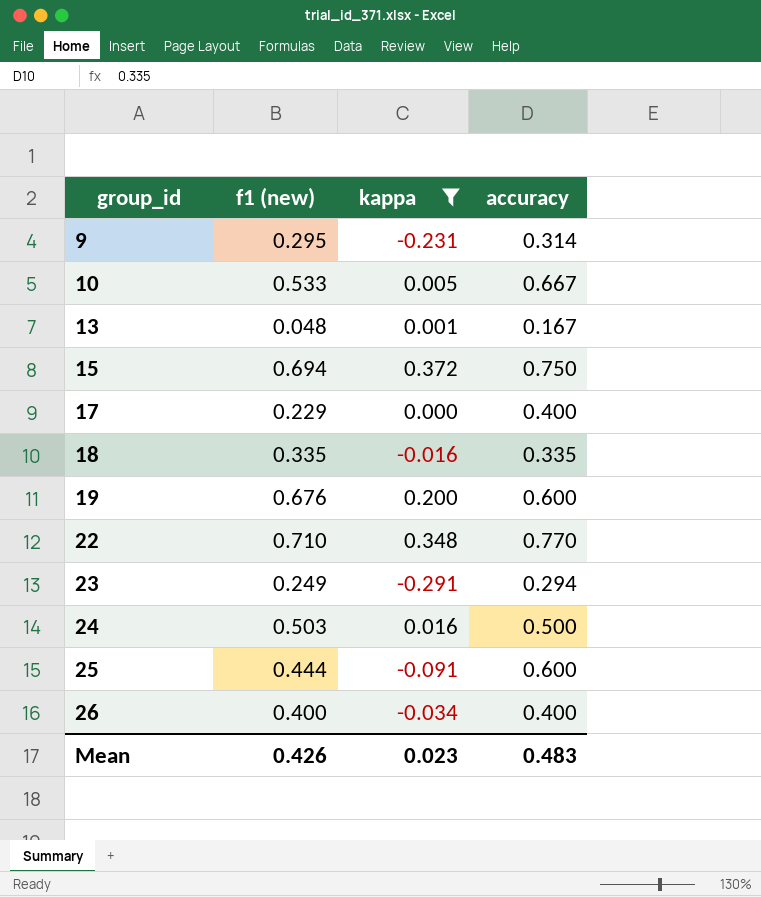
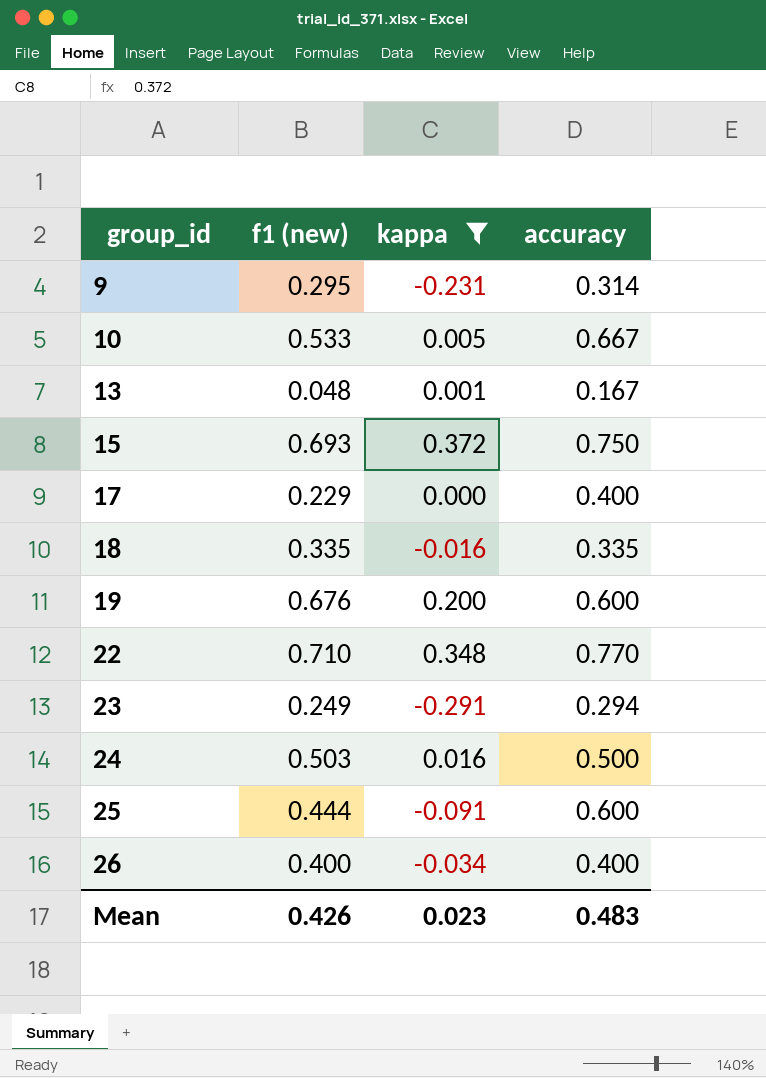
15 | f1 (new): 0.694 -> 0.693

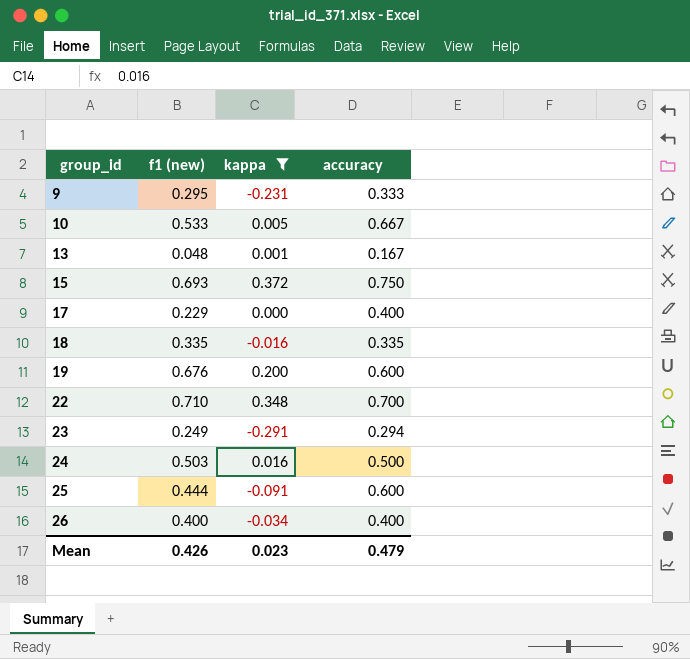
9 | accuracy: 0.314 -> 0.333
22 | accuracy: 0.770 -> 0.700
Mean | accuracy: 0.483 -> 0.479

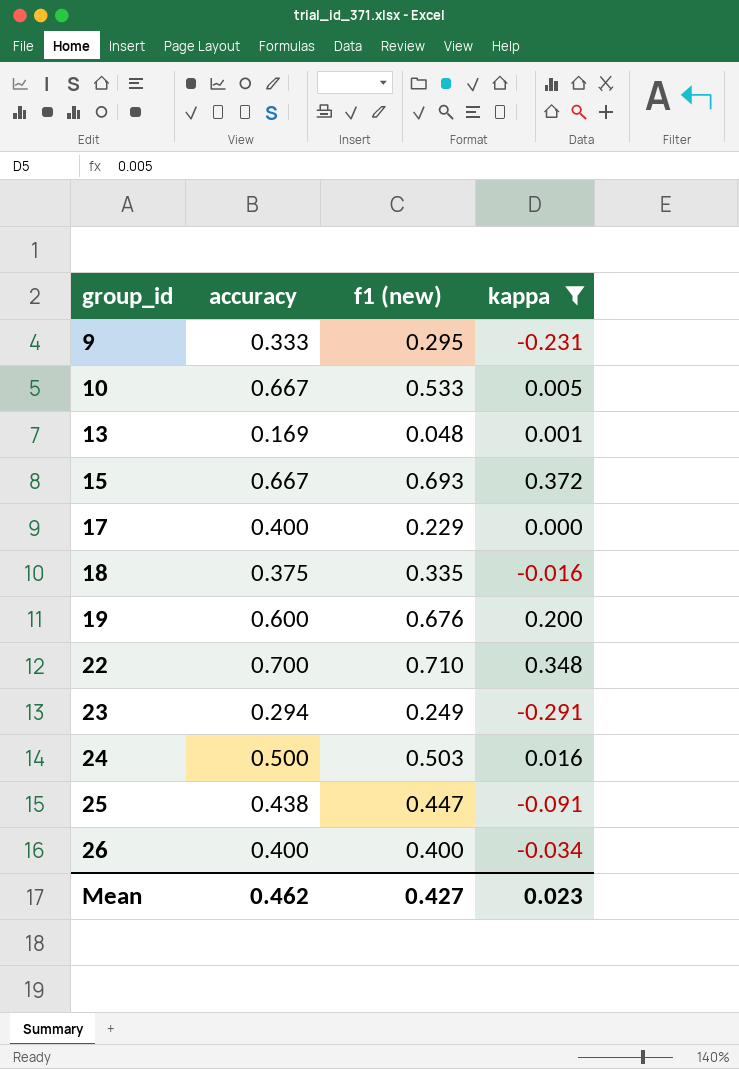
column accuracy | position: 4 -> 2
13 | accuracy: 0.167 -> 0.169
15 | accuracy: 0.750 -> 0.667
18 | accuracy: 0.335 -> 0.375
25 | accuracy: 0.600 -> 0.438
25 | f1 (new): 0.444 -> 0.447
Mean | accuracy: 0.479 -> 0.462
Mean | f1 (new): 0.426 -> 0.427

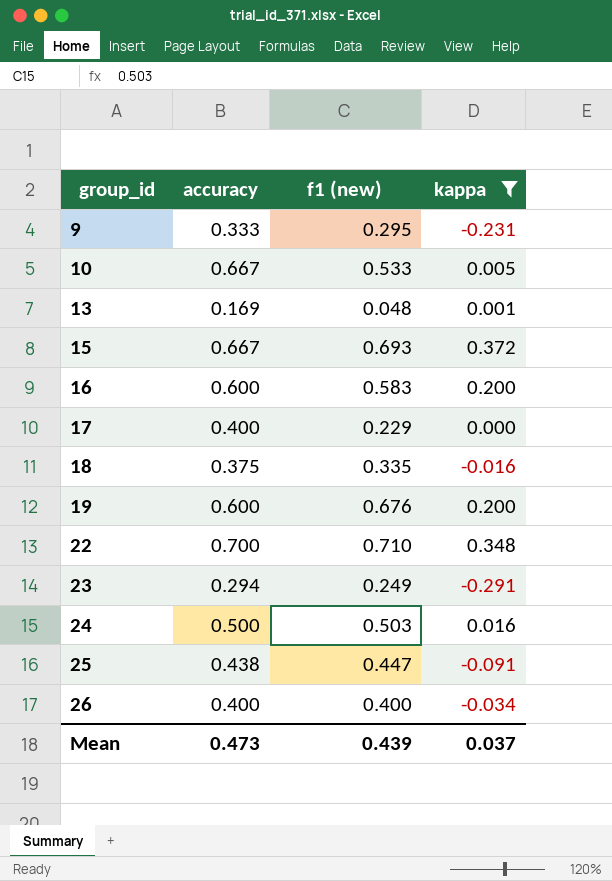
row 16: none -> 0.600 | 0.583 | 0.200
Mean | accuracy: 0.462 -> 0.473
Mean | f1 (new): 0.427 -> 0.439
Mean | kappa: 0.023 -> 0.037

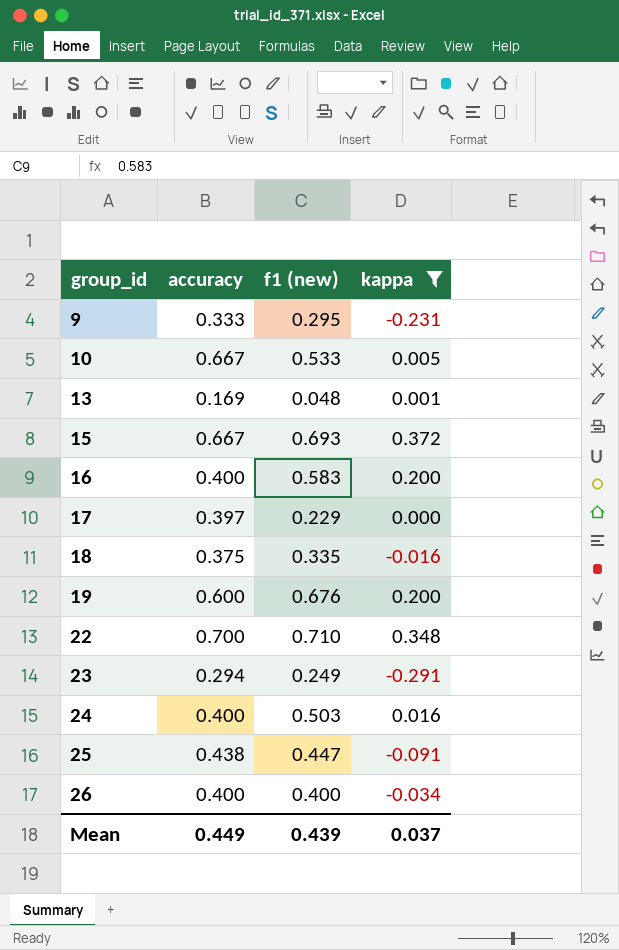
16 | accuracy: 0.600 -> 0.400
17 | accuracy: 0.400 -> 0.397
24 | accuracy: 0.500 -> 0.400
Mean | accuracy: 0.473 -> 0.449

